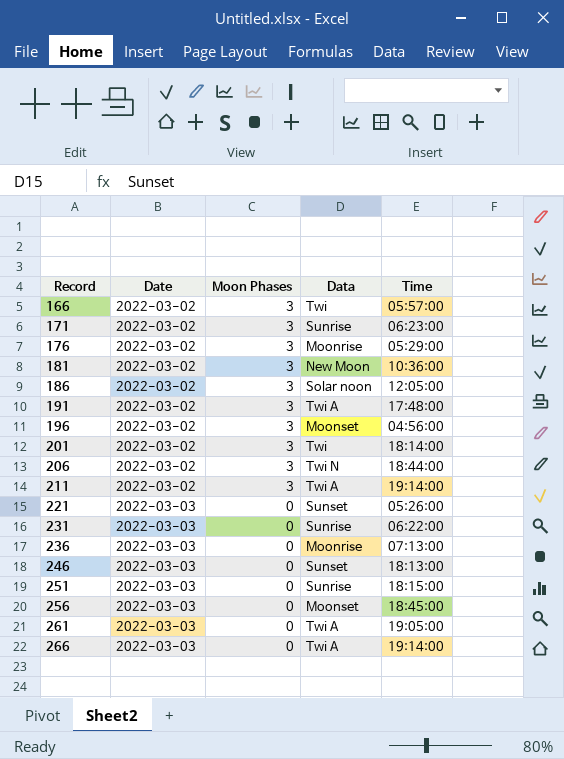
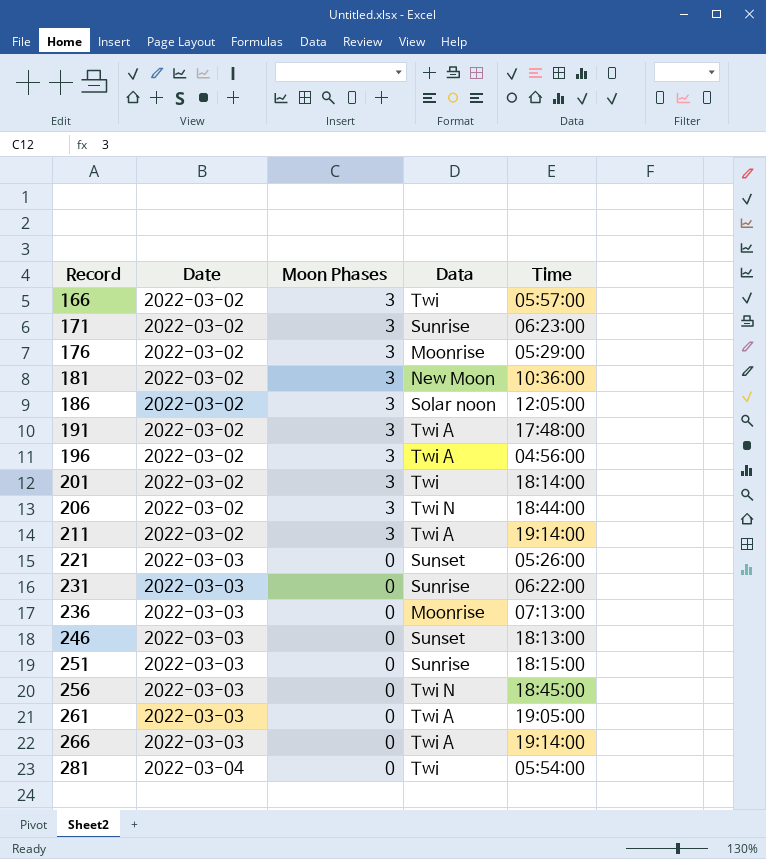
196 | Data: Moonset -> Twi A
256 | Data: Moonset -> Twi N
row 281: none -> 2022-03-04 | 0 | Twi | 05:54:00

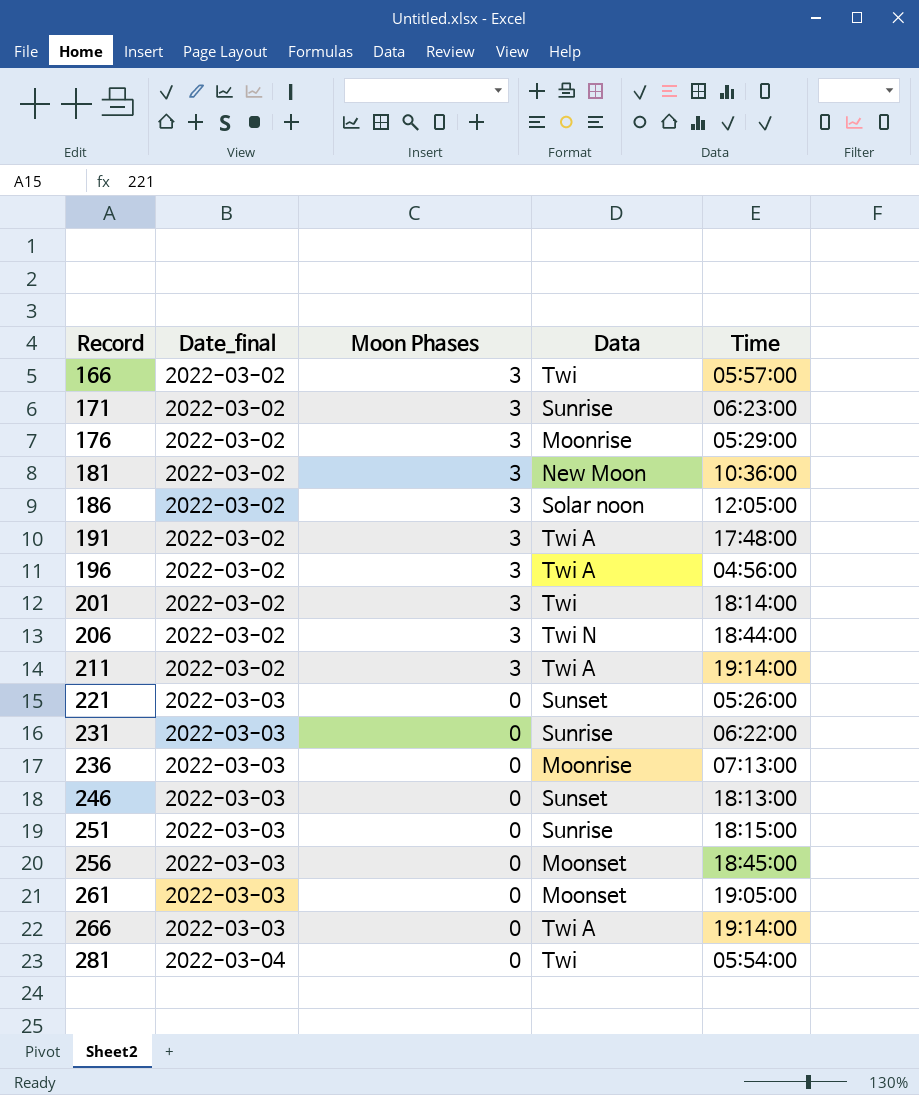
column name: Date -> Date_final
256 | Data: Twi N -> Moonset
261 | Data: Twi A -> Moonset

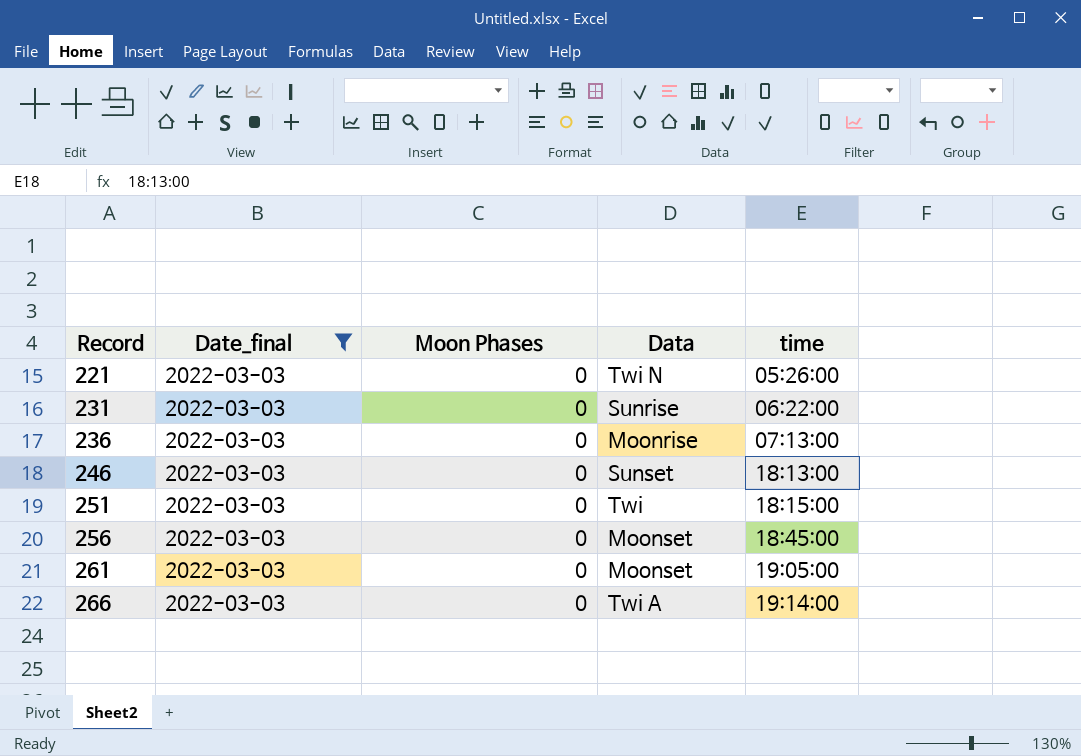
filter: none -> Date_final = 2022-03-03
column name: Time -> time
221 | Data: Sunset -> Twi N
251 | Data: Sunrise -> Twi

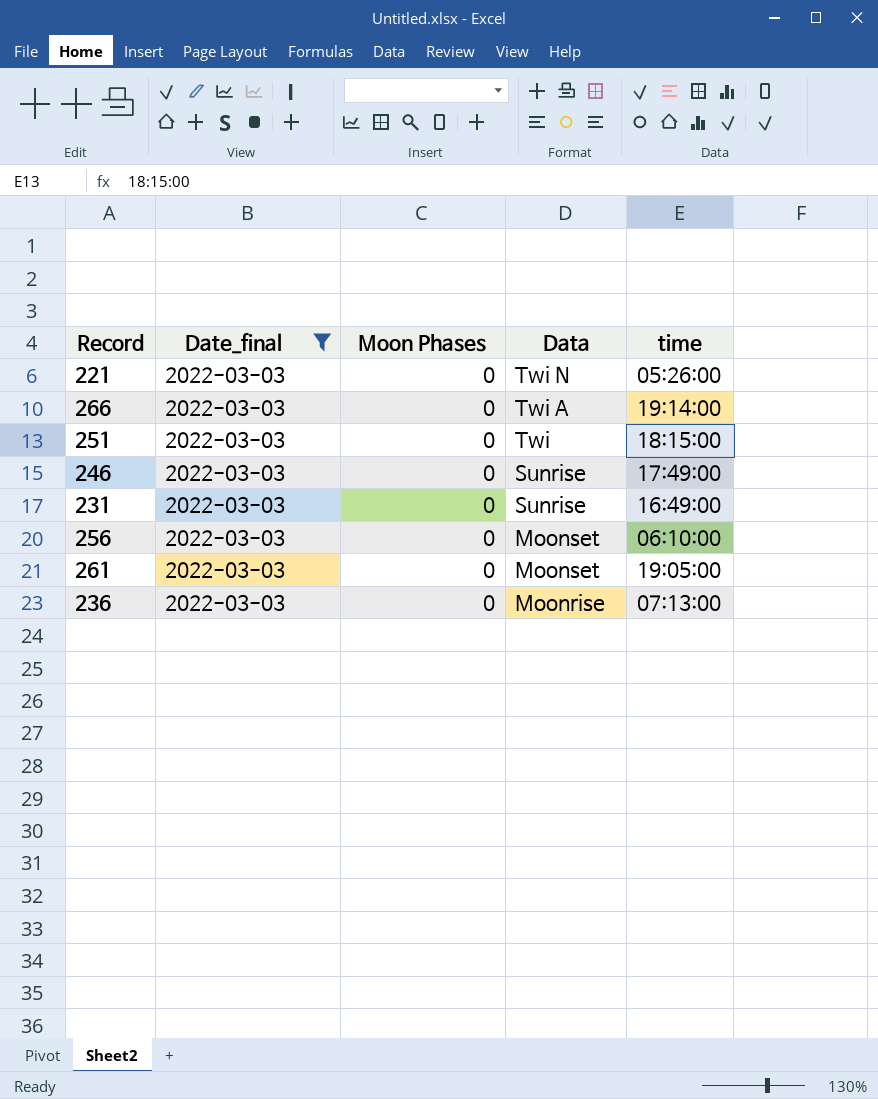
row order: Record ascending -> Data descending
246 | Data: Sunset -> Sunrise
246 | time: 18:13:00 -> 17:49:00
231 | time: 06:22:00 -> 16:49:00
256 | time: 18:45:00 -> 06:10:00

